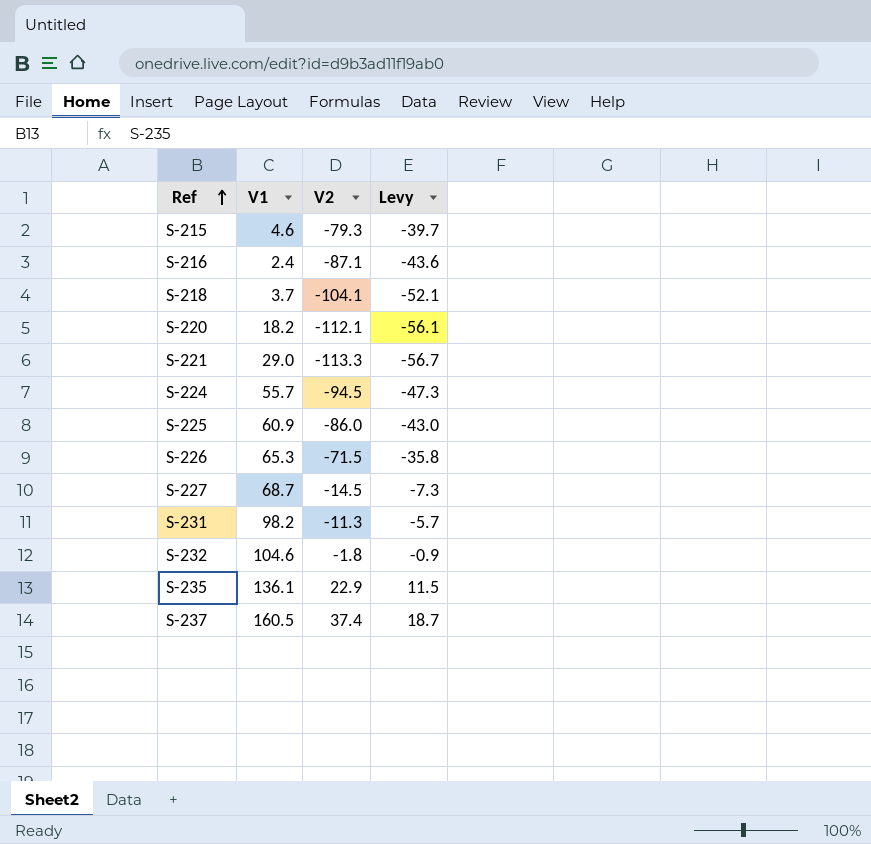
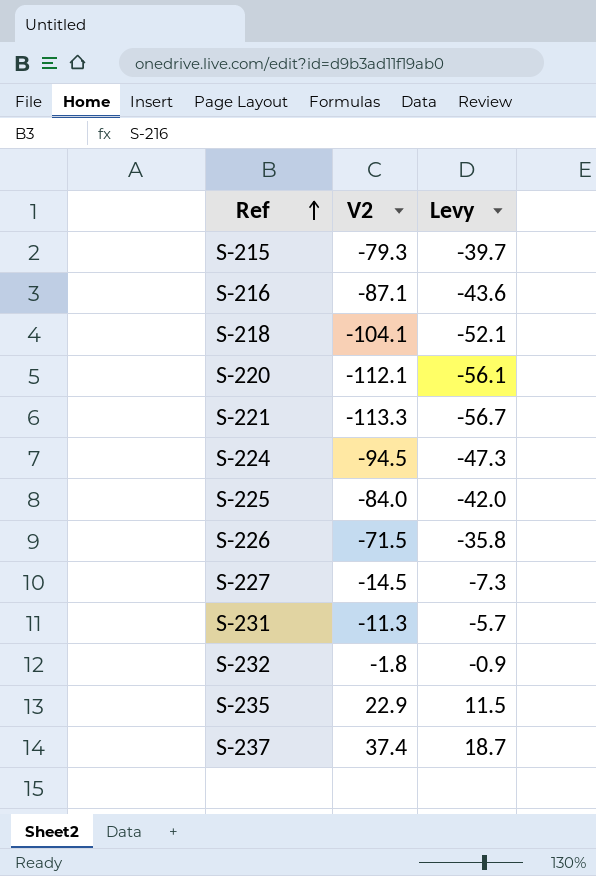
column V1 | position: 2 -> none
S-225 | V2: -86.0 -> -84.0
S-225 | Levy: -43.0 -> -42.0

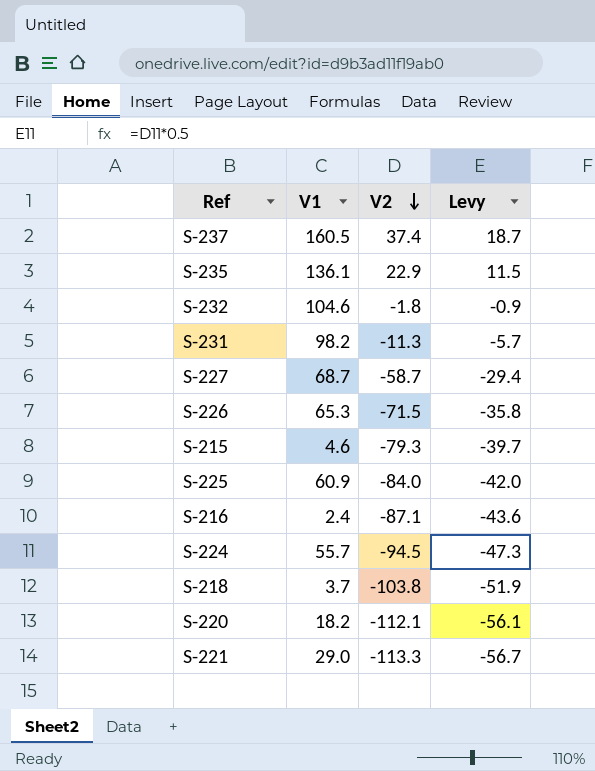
row order: Ref ascending -> V2 descending
column V1 | position: none -> 2
S-227 | V2: -14.5 -> -58.7
S-227 | Levy: -7.3 -> -29.4
S-218 | V2: -104.1 -> -103.8
S-218 | Levy: -52.1 -> -51.9

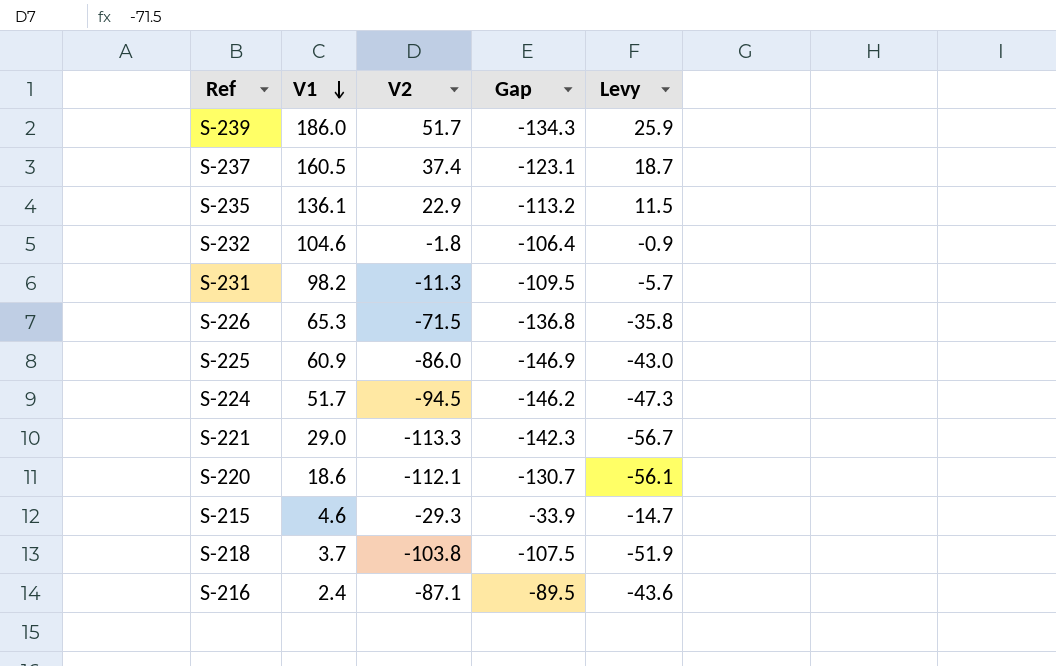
row order: V2 descending -> V1 descending
column Gap | formula: none -> [V2] - [V1]
row S-227: 68.7 | -58.7 | -29.4 -> none
row S-239: none -> 186.0 | 51.7 | -134.3 | 25.9
S-225 | V2: -84.0 -> -86.0
S-225 | Levy: -42.0 -> -43.0
S-224 | V1: 55.7 -> 51.7
S-220 | V1: 18.2 -> 18.6
S-215 | V2: -79.3 -> -29.3
S-215 | Levy: -39.7 -> -14.7

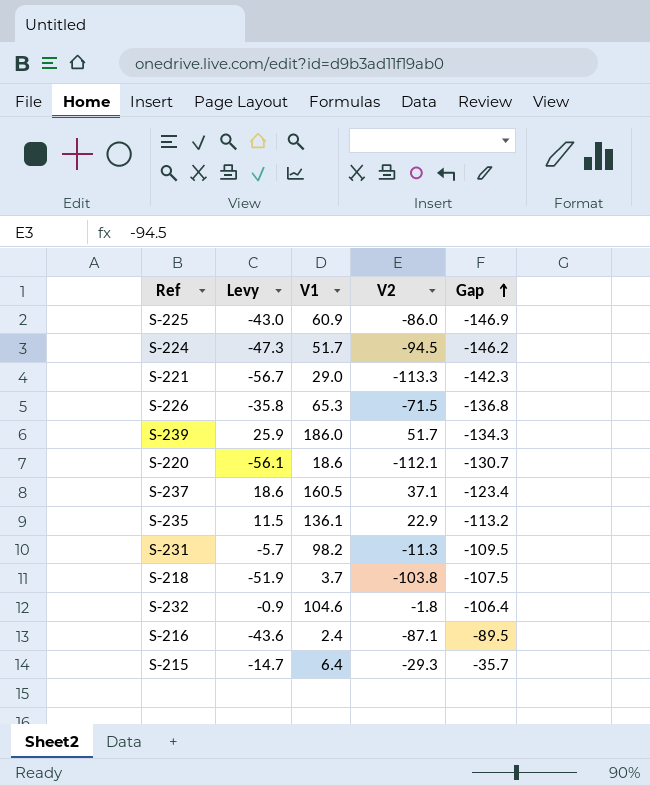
row order: V1 descending -> Gap ascending
column Levy | position: 5 -> 2
S-237 | Levy: 18.7 -> 18.6
S-237 | V2: 37.4 -> 37.1
S-237 | Gap: -123.1 -> -123.4
S-215 | V1: 4.6 -> 6.4
S-215 | Gap: -33.9 -> -35.7

